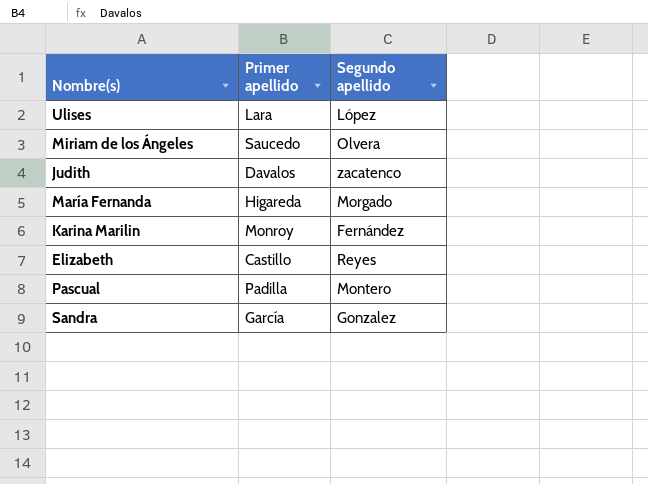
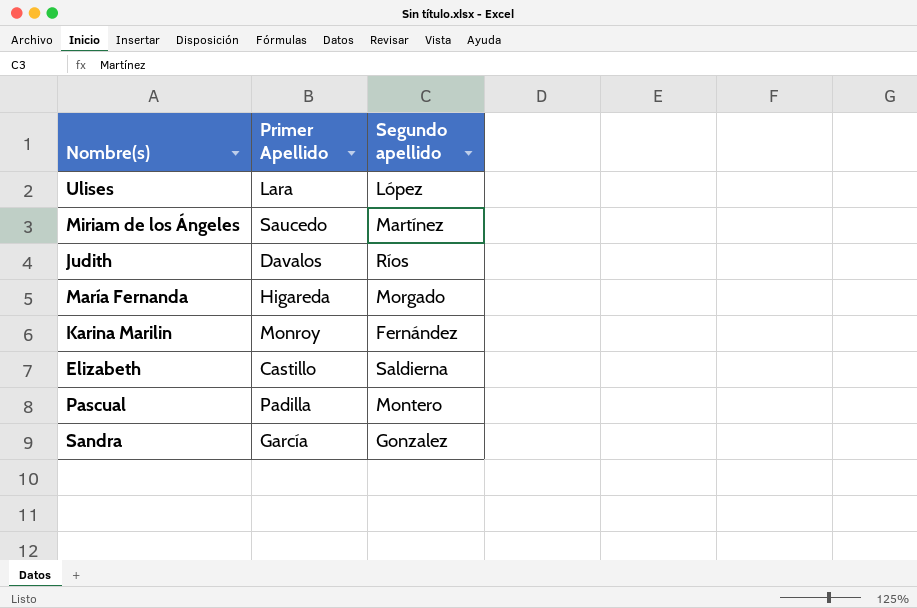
column name: Primer apellido -> Primer Apellido
Miriam de los Ángeles | Segundo apellido: Olvera -> Martínez
Judith | Segundo apellido: zacatenco -> Ríos
Elizabeth | Segundo apellido: Reyes -> Saldierna

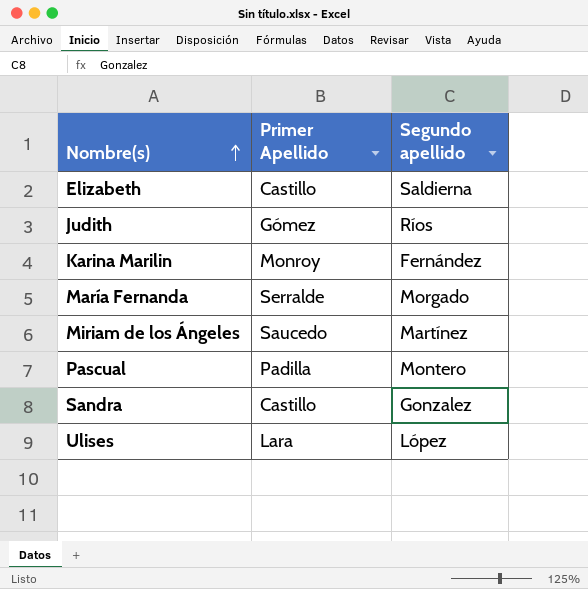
row order: none -> Nombre(s) ascending
Judith | Primer Apellido: Davalos -> Gómez
María Fernanda | Primer Apellido: Higareda -> Serralde
Sandra | Primer Apellido: García -> Castillo

